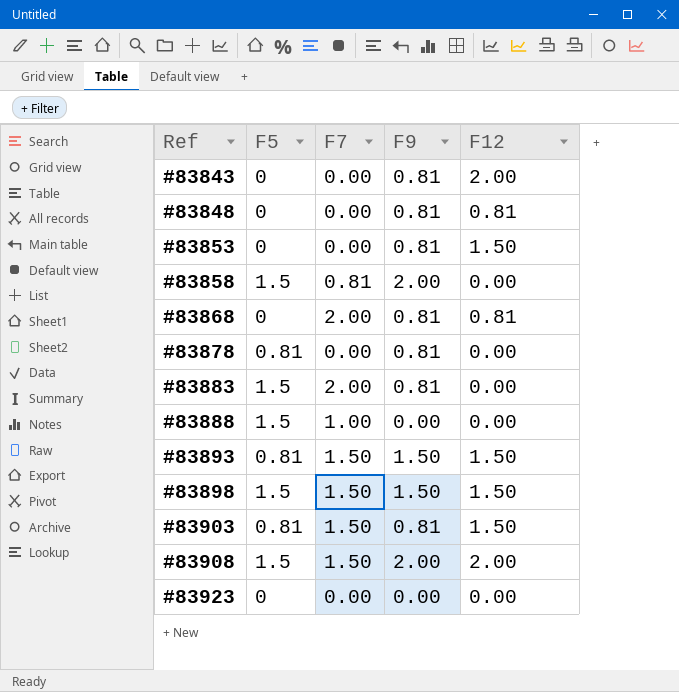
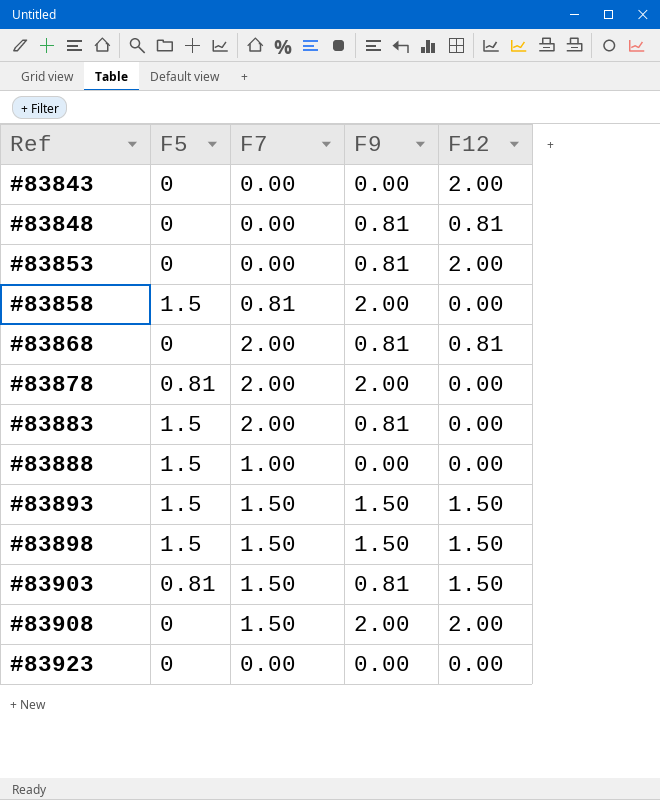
#83843 | F9: 0.81 -> 0.00
#83853 | F12: 1.50 -> 2.00
#83878 | F7: 0.00 -> 2.00
#83878 | F9: 0.81 -> 2.00
#83893 | F5: 0.81 -> 1.5
#83908 | F5: 1.5 -> 0

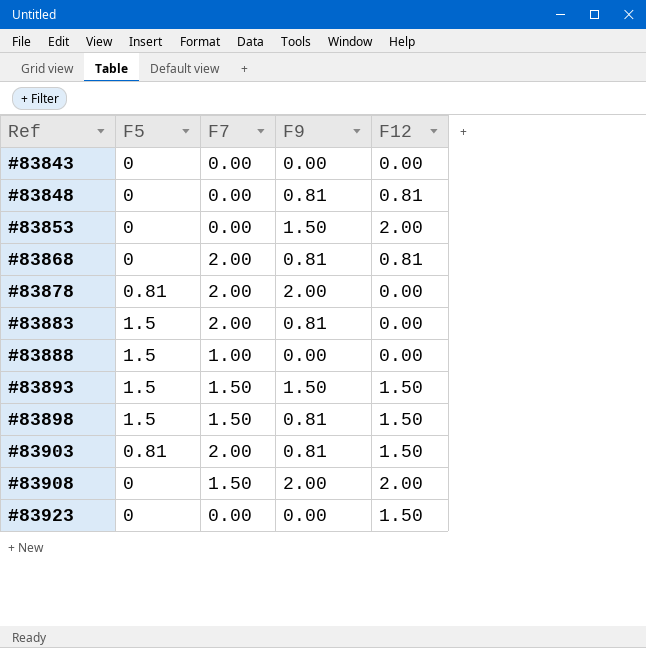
row #83858: 1.5 | 0.81 | 2.00 | 0.00 -> none
#83843 | F12: 2.00 -> 0.00
#83853 | F9: 0.81 -> 1.50
#83898 | F9: 1.50 -> 0.81
#83903 | F7: 1.50 -> 2.00
#83923 | F12: 0.00 -> 1.50

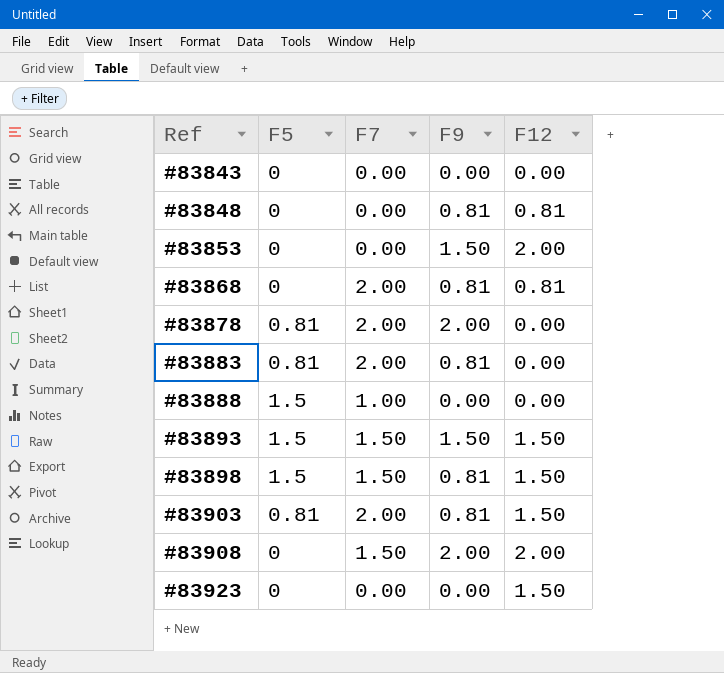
#83883 | F5: 1.5 -> 0.81

